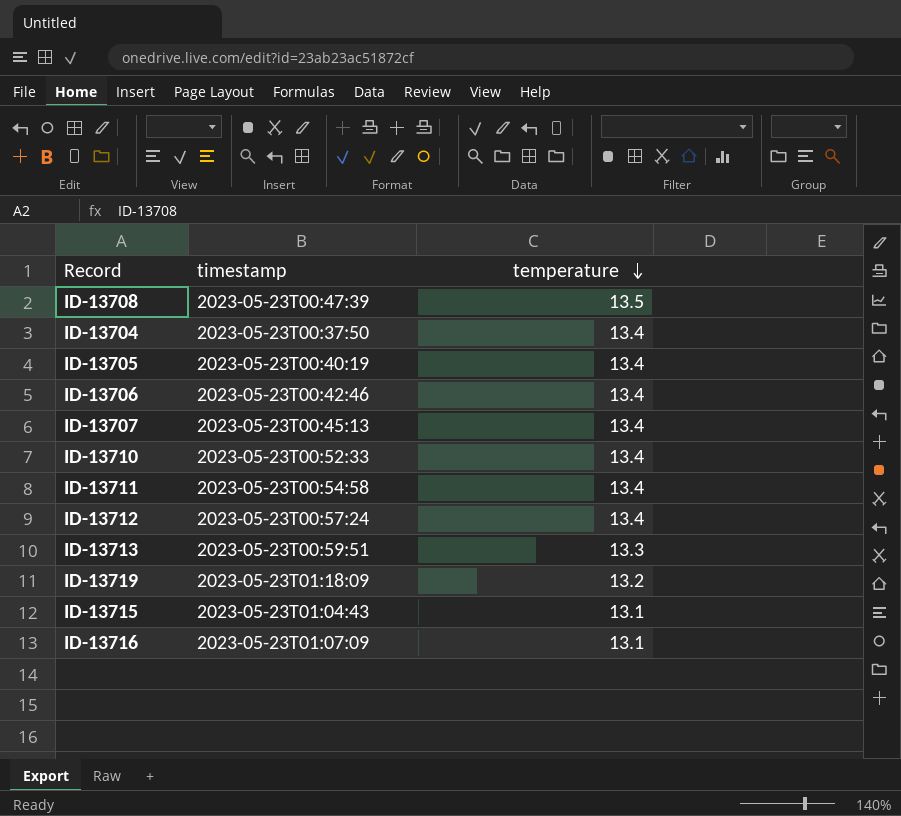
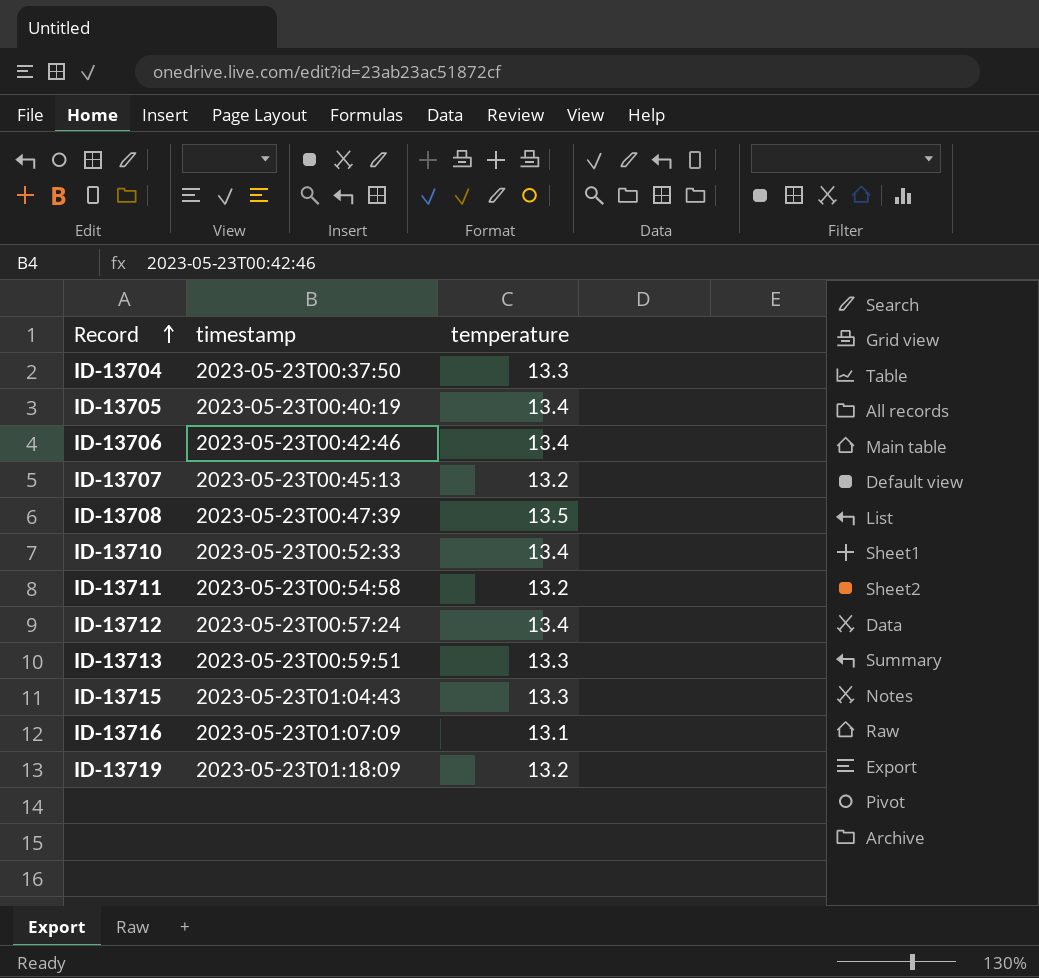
row order: temperature descending -> Record ascending
ID-13704 | temperature: 13.4 -> 13.3
ID-13707 | temperature: 13.4 -> 13.2
ID-13711 | temperature: 13.4 -> 13.2
ID-13715 | temperature: 13.1 -> 13.3

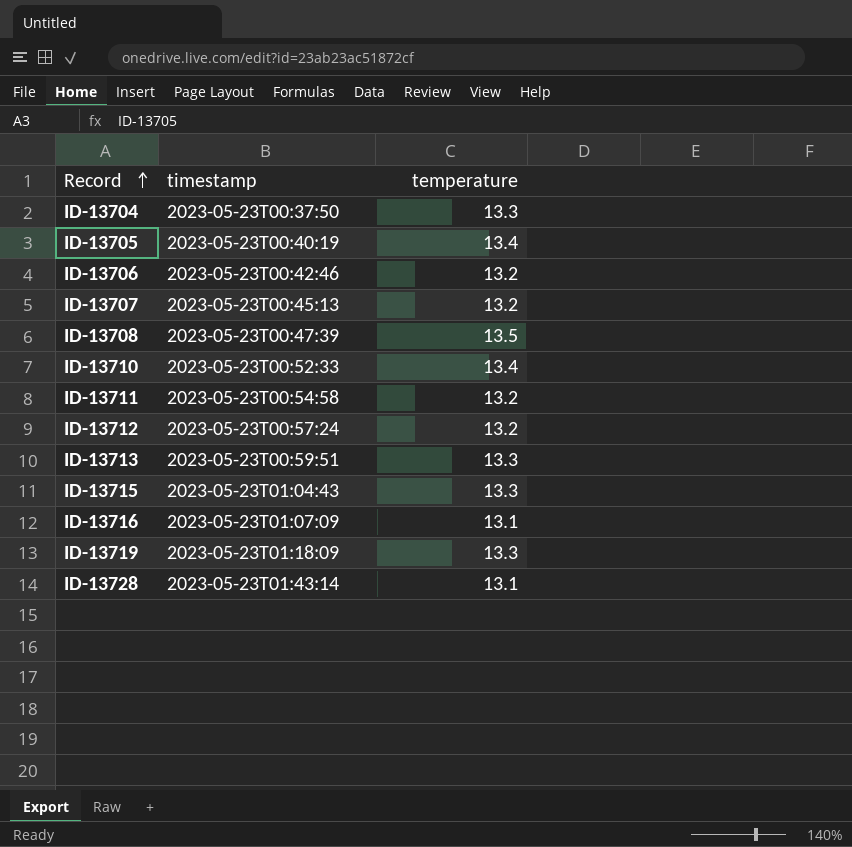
ID-13706 | temperature: 13.4 -> 13.2
ID-13712 | temperature: 13.4 -> 13.2
ID-13719 | temperature: 13.2 -> 13.3
row ID-13728: none -> 2023-05-23T01:43:14 | 13.1

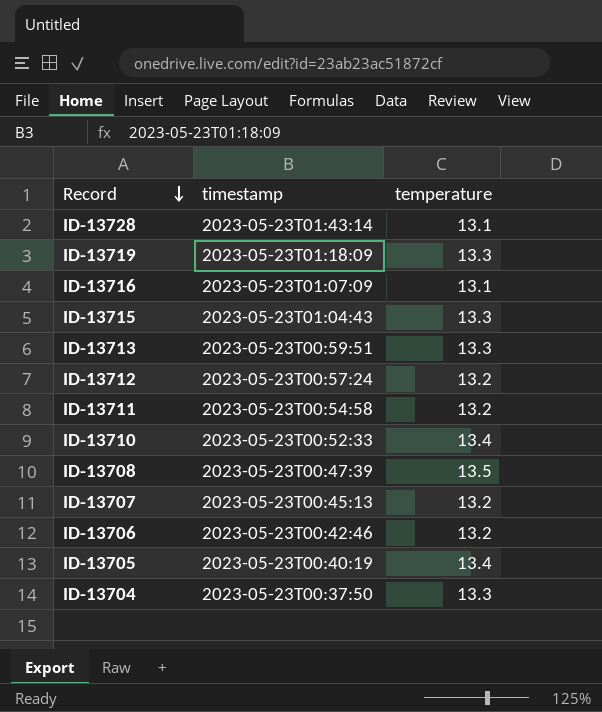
row order: Record ascending -> Record descending

